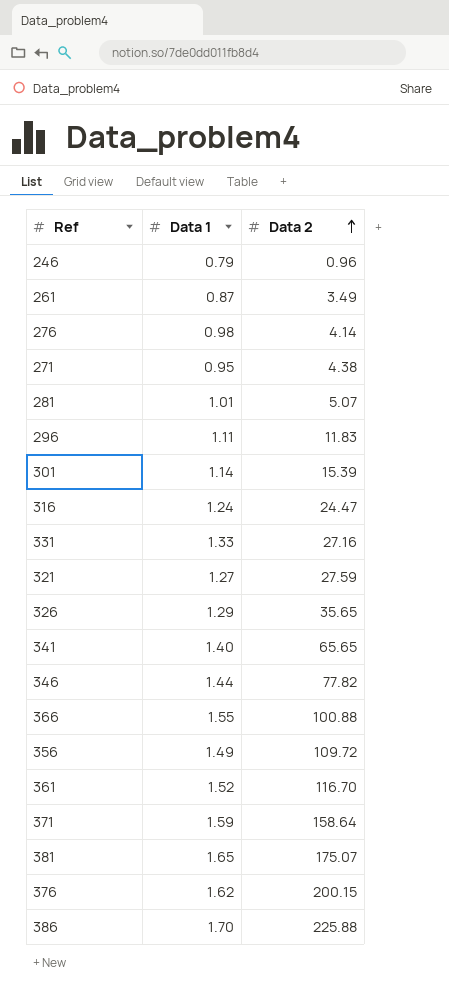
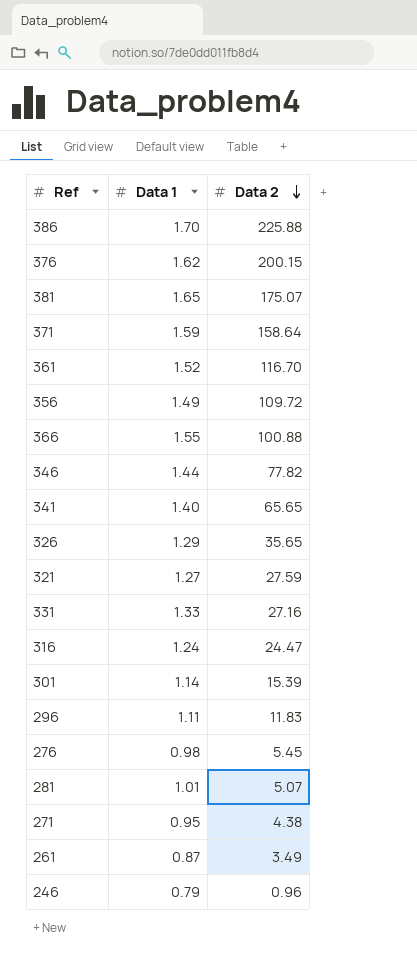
row order: Data 2 ascending -> Data 2 descending
276 | Data 2: 4.14 -> 5.45

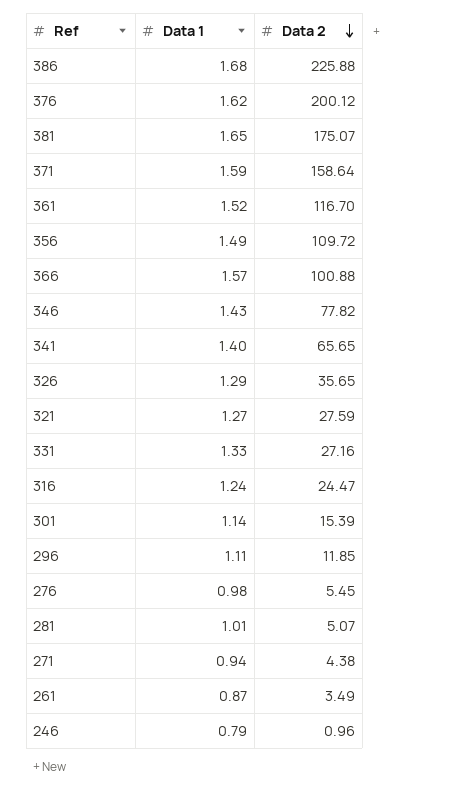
386 | Data 1: 1.70 -> 1.68
376 | Data 2: 200.15 -> 200.12
366 | Data 1: 1.55 -> 1.57
346 | Data 1: 1.44 -> 1.43
296 | Data 2: 11.83 -> 11.85
271 | Data 1: 0.95 -> 0.94

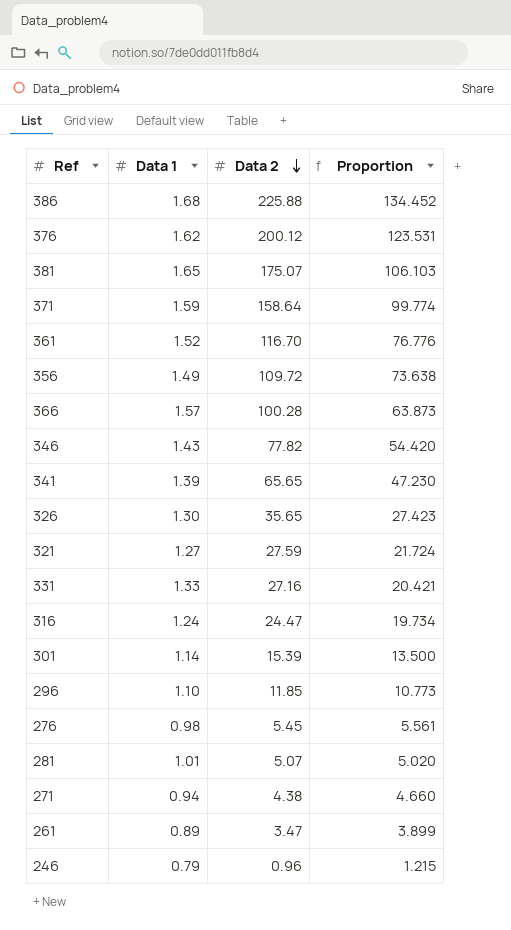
column Proportion | formula: none -> [Data 2] / [Data 1]
366 | Data 2: 100.88 -> 100.28
341 | Data 1: 1.40 -> 1.39
326 | Data 1: 1.29 -> 1.30
296 | Data 1: 1.11 -> 1.10
261 | Data 1: 0.87 -> 0.89
261 | Data 2: 3.49 -> 3.47

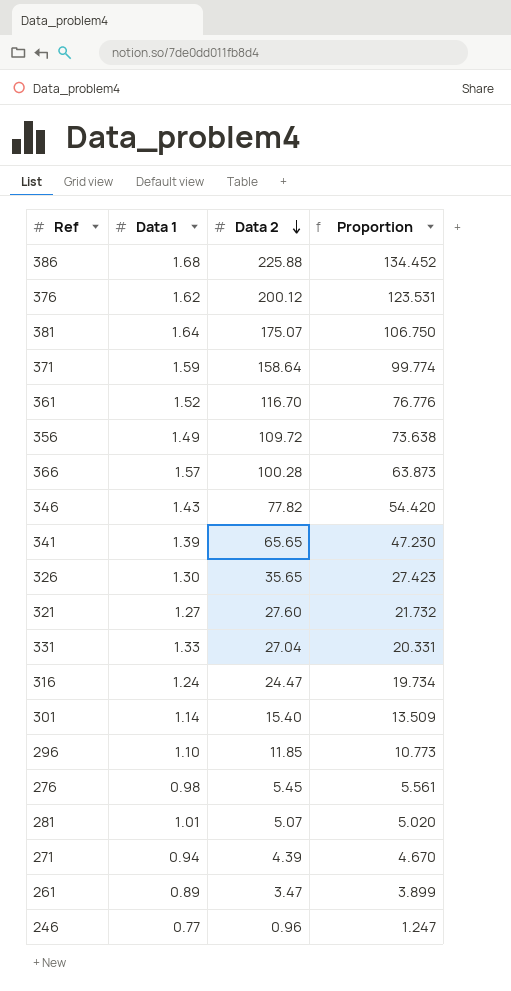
381 | Data 1: 1.65 -> 1.64
381 | Proportion: 106.103 -> 106.750
321 | Data 2: 27.59 -> 27.60
321 | Proportion: 21.724 -> 21.732
331 | Data 2: 27.16 -> 27.04
331 | Proportion: 20.421 -> 20.331
301 | Data 2: 15.39 -> 15.40
301 | Proportion: 13.500 -> 13.509
271 | Data 2: 4.38 -> 4.39
271 | Proportion: 4.660 -> 4.670
246 | Data 1: 0.79 -> 0.77
246 | Proportion: 1.215 -> 1.247

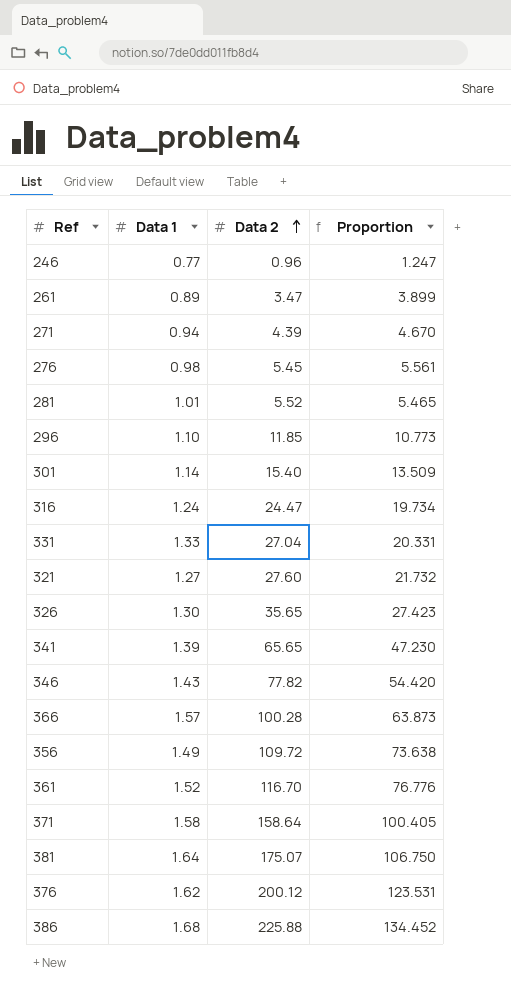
row order: Data 2 descending -> Data 2 ascending
281 | Data 2: 5.07 -> 5.52
281 | Proportion: 5.020 -> 5.465
371 | Data 1: 1.59 -> 1.58
371 | Proportion: 99.774 -> 100.405

